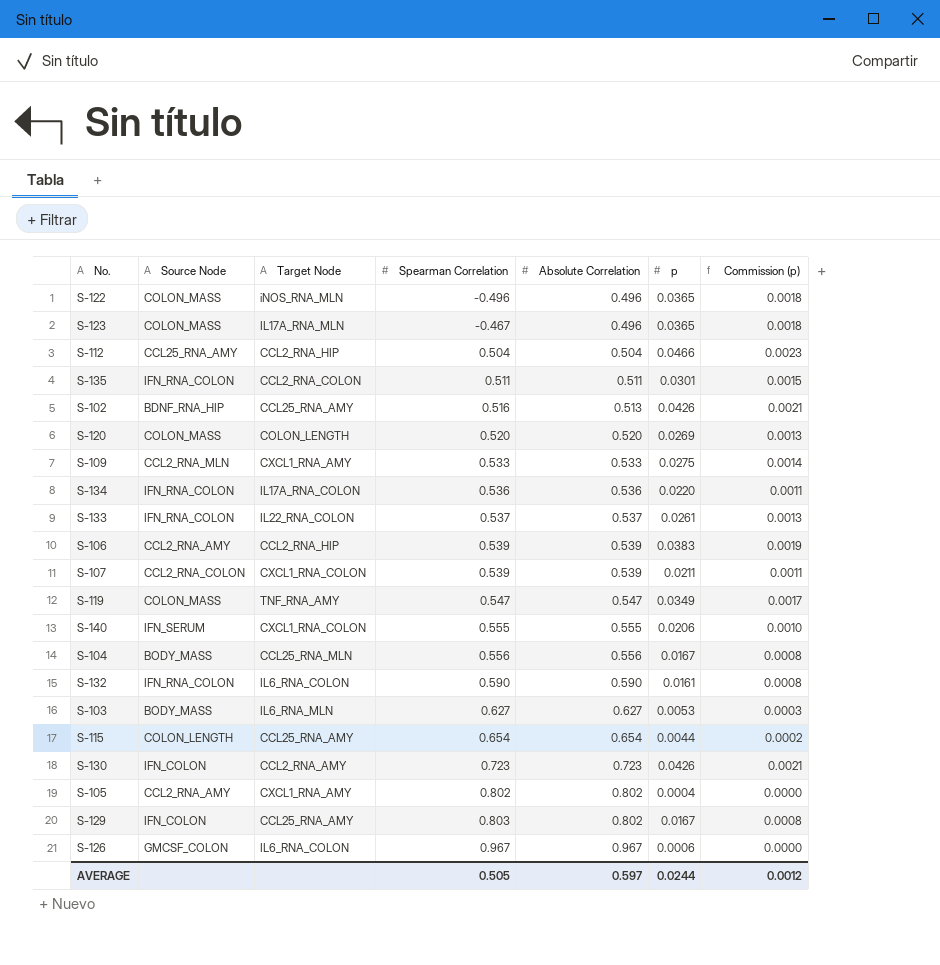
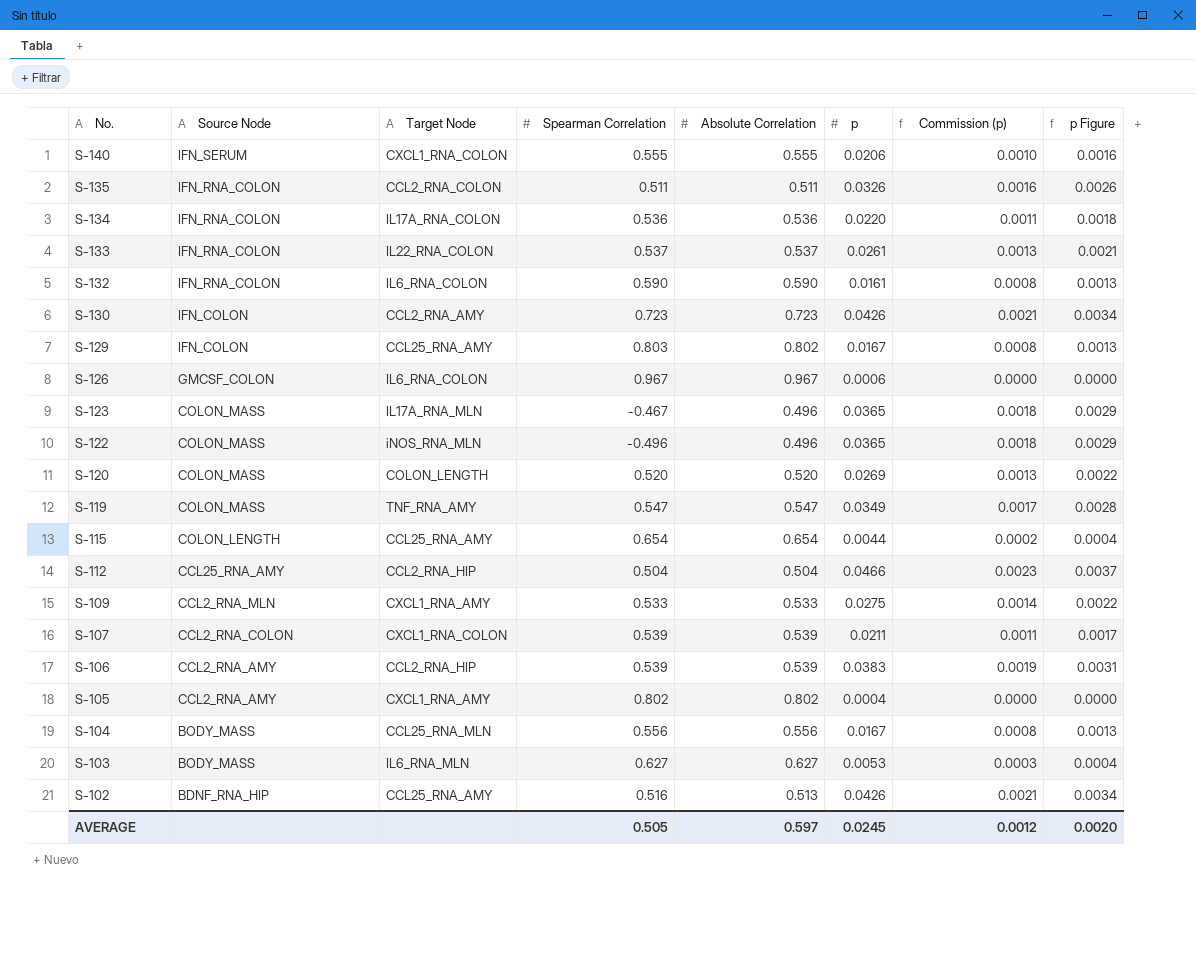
row order: Spearman Correlation ascending -> No. descending
column p Figure | formula: none -> [p] * 0.08
S-135 | p: 0.0301 -> 0.0326
S-135 | Commission (p): 0.0015 -> 0.0016
AVERAGE | p: 0.0244 -> 0.0245

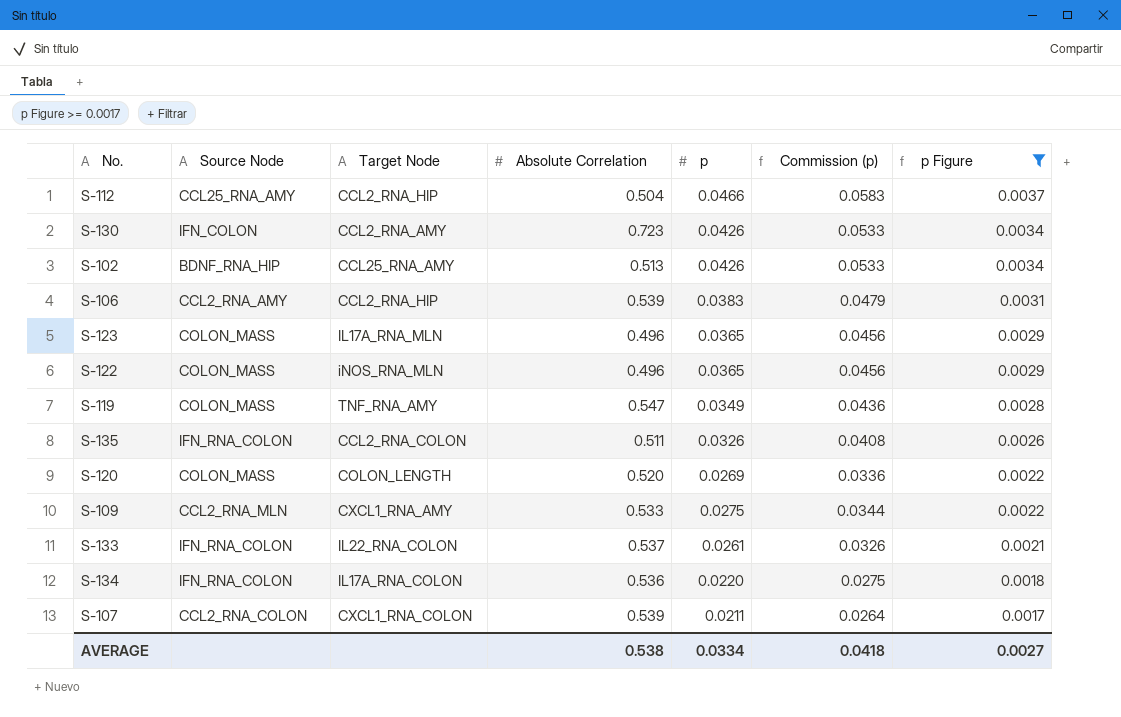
filter: none -> p Figure >= 0.0017
row order: No. descending -> p Figure descending
column Spearman Correlation | position: 4 -> none
column Commission (p) | formula: [p] * 0.05 -> [p] * 1.25
AVERAGE | Absolute Correlation: 0.597 -> 0.538
AVERAGE | p: 0.0245 -> 0.0334
AVERAGE | Commission (p): 0.0012 -> 0.0418
AVERAGE | p Figure: 0.0020 -> 0.0027

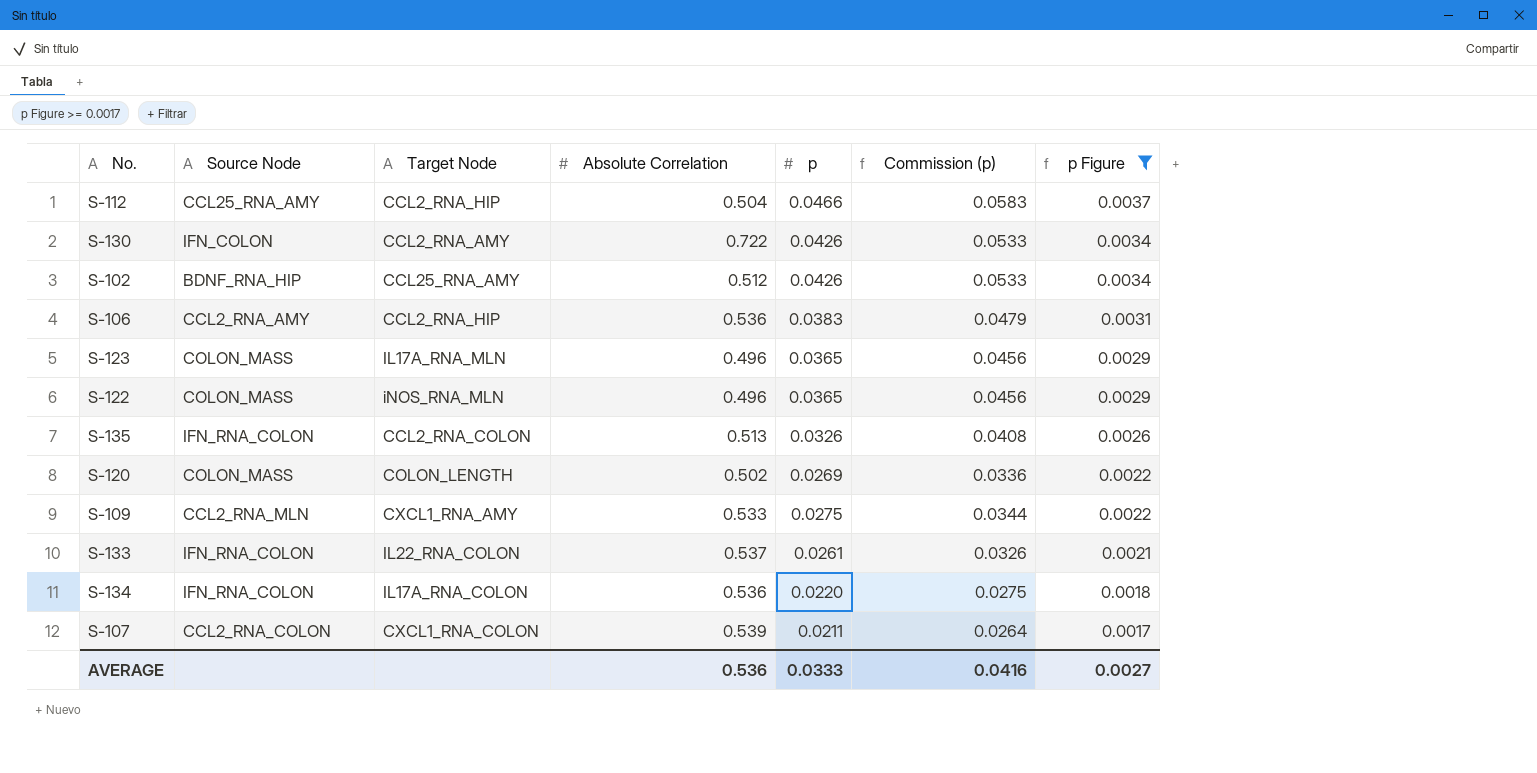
row S-119: COLON_MASS | TNF_RNA_AMY | 0.547 | 0.0349 | 0.0436 | 0.0028 -> none
S-130 | Absolute Correlation: 0.723 -> 0.722
S-102 | Absolute Correlation: 0.513 -> 0.512
S-106 | Absolute Correlation: 0.539 -> 0.536
S-135 | Absolute Correlation: 0.511 -> 0.513
S-120 | Absolute Correlation: 0.520 -> 0.502
AVERAGE | Absolute Correlation: 0.538 -> 0.536
AVERAGE | p: 0.0334 -> 0.0333
AVERAGE | Commission (p): 0.0418 -> 0.0416

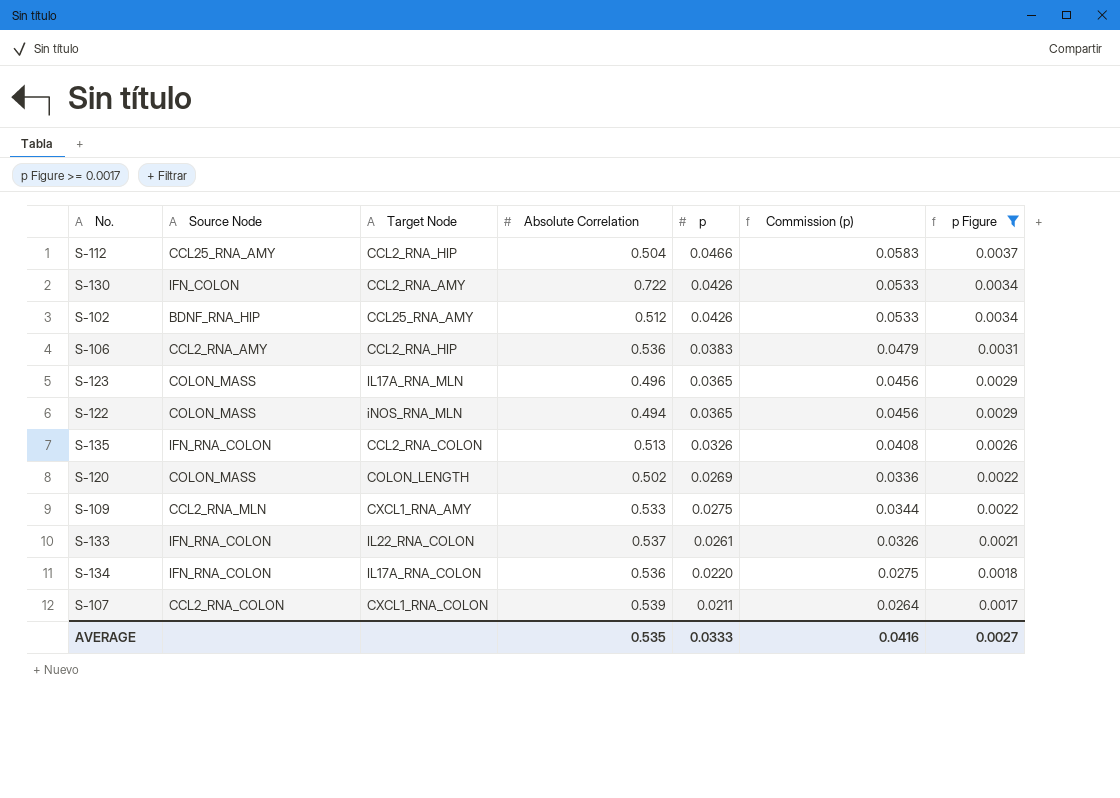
S-122 | Absolute Correlation: 0.496 -> 0.494
AVERAGE | Absolute Correlation: 0.536 -> 0.535

